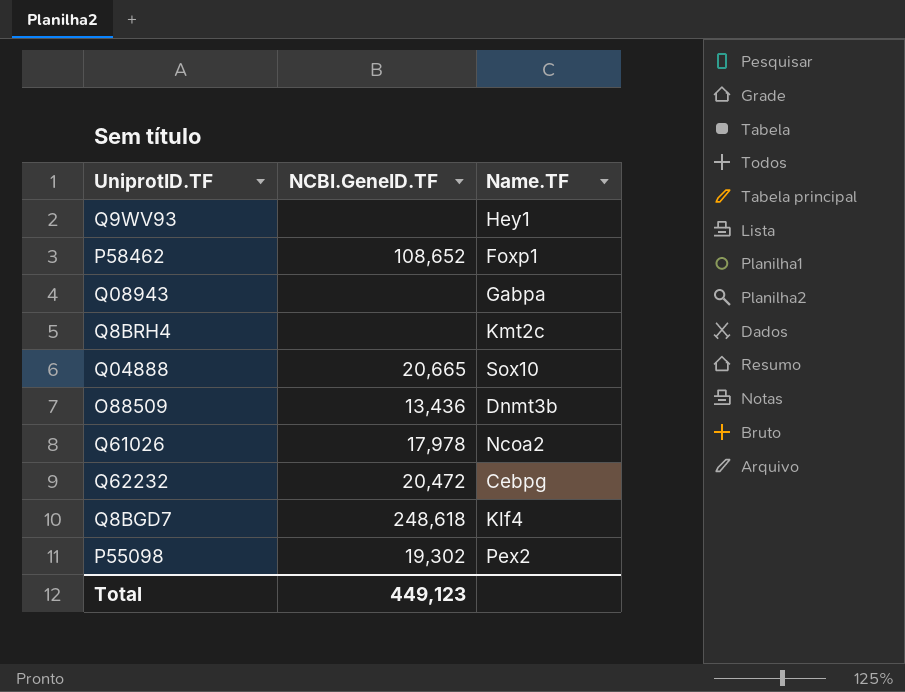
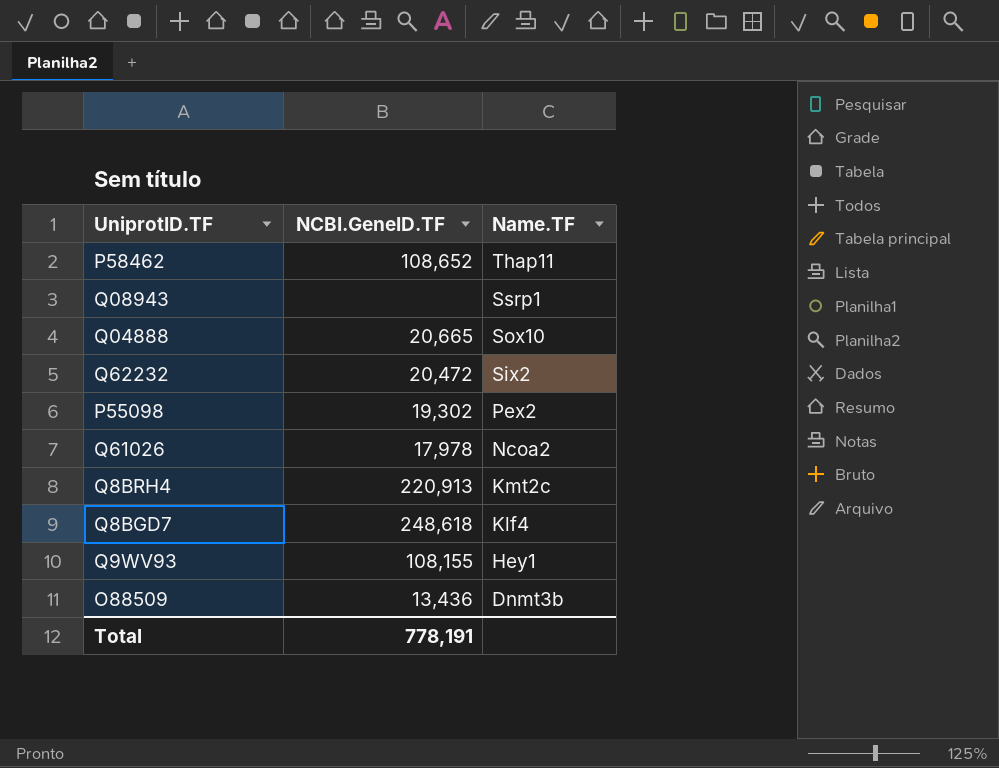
row order: none -> Name.TF descending
P58462 | Name.TF: Foxp1 -> Thap11
Q08943 | Name.TF: Gabpa -> Ssrp1
Q62232 | Name.TF: Cebpg -> Six2
Q8BRH4 | NCBI.GeneID.TF: none -> 220,913
Q9WV93 | NCBI.GeneID.TF: none -> 108,155
Total | NCBI.GeneID.TF: 449,123 -> 778,191

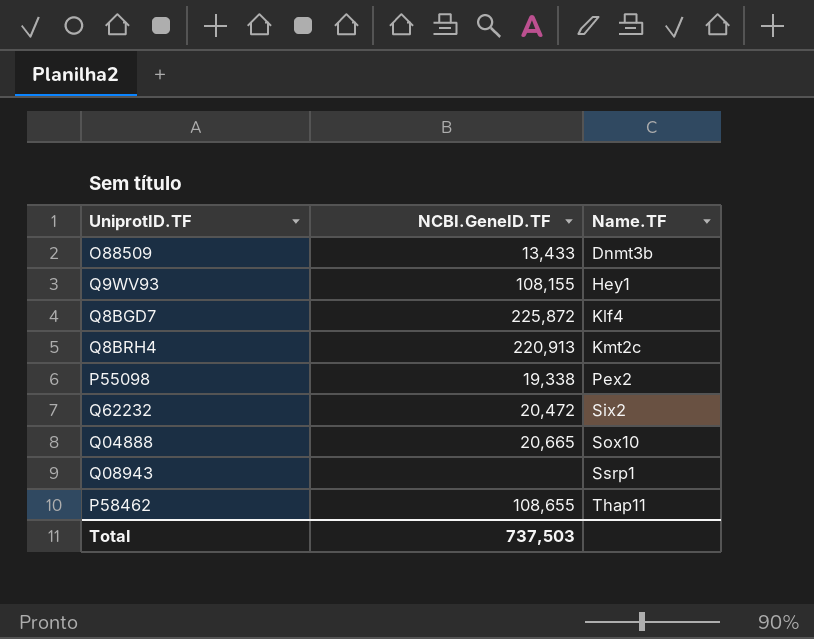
row order: Name.TF descending -> Name.TF ascending
row Q61026: 17,978 | Ncoa2 -> none
O88509 | NCBI.GeneID.TF: 13,436 -> 13,433
Q8BGD7 | NCBI.GeneID.TF: 248,618 -> 225,872
P55098 | NCBI.GeneID.TF: 19,302 -> 19,338
P58462 | NCBI.GeneID.TF: 108,652 -> 108,655
Total | NCBI.GeneID.TF: 778,191 -> 737,503

